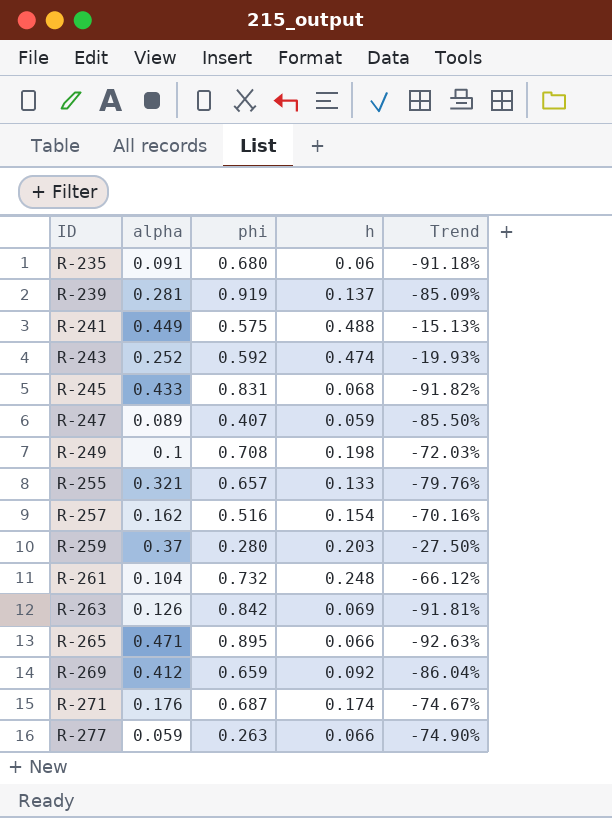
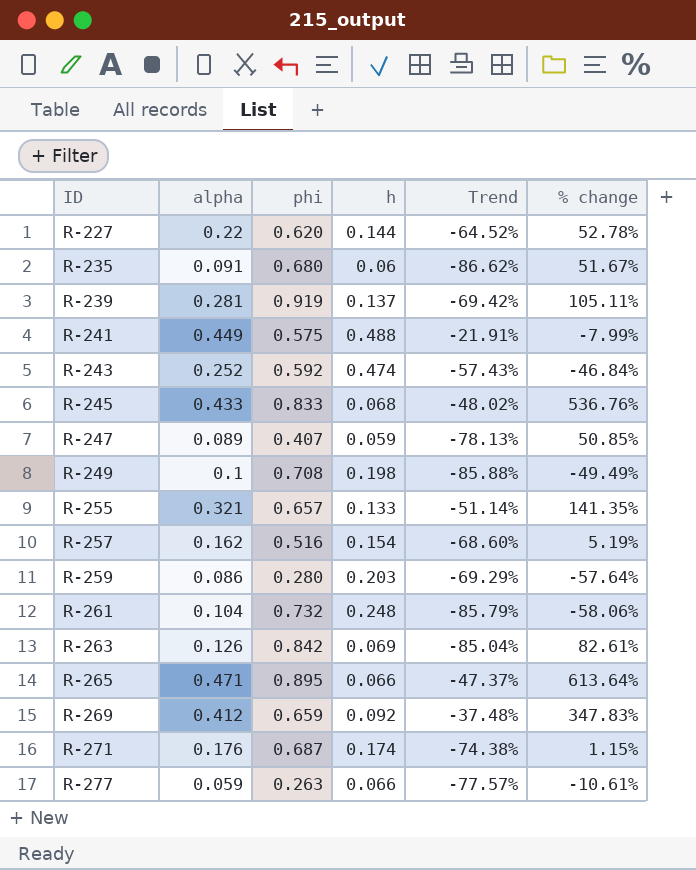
column Trend | formula: ([h] - [phi]) / [phi] -> ([alpha] - [phi]) / [phi]
column % change | formula: none -> ([alpha] - [h]) / [h]
row R-227: none -> 0.22 | 0.620 | 0.144 | -64.52% | 52.78%
R-245 | phi: 0.831 -> 0.833
R-259 | alpha: 0.37 -> 0.086

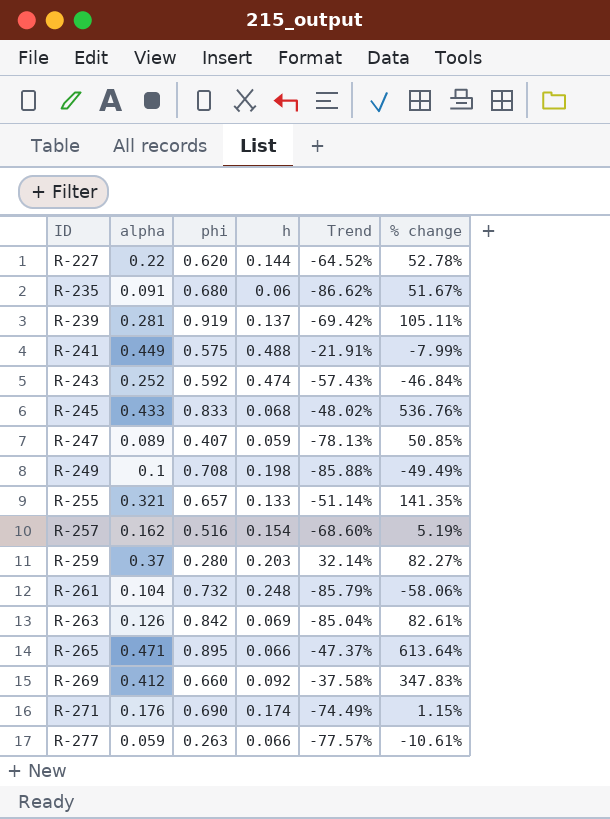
R-259 | alpha: 0.086 -> 0.37
R-259 | Trend: -69.29% -> 32.14%
R-259 | % change: -57.64% -> 82.27%
R-269 | phi: 0.659 -> 0.660
R-269 | Trend: -37.48% -> -37.58%
R-271 | phi: 0.687 -> 0.690
R-271 | Trend: -74.38% -> -74.49%

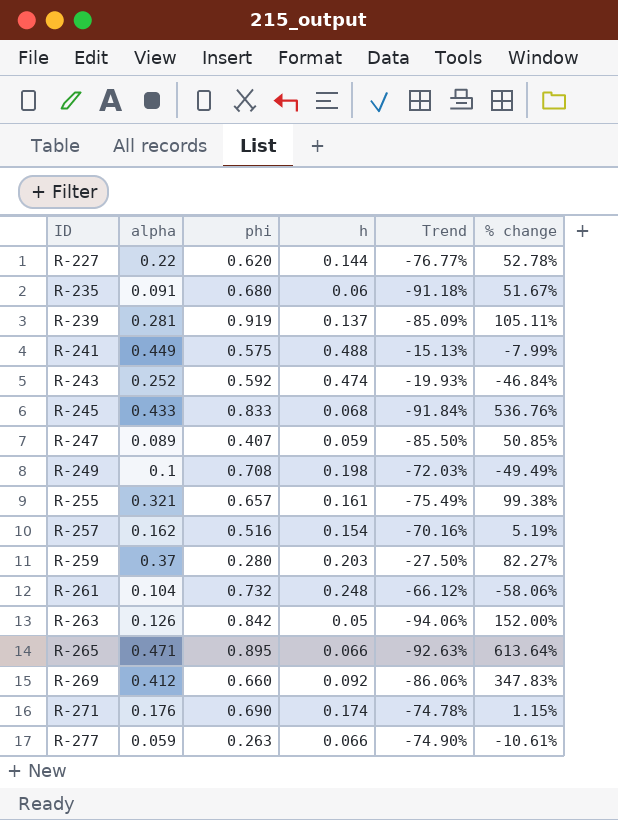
column Trend | formula: ([alpha] - [phi]) / [phi] -> ([h] - [phi]) / [phi]
R-255 | h: 0.133 -> 0.161
R-255 | % change: 141.35% -> 99.38%
R-263 | h: 0.069 -> 0.05
R-263 | % change: 82.61% -> 152.00%

